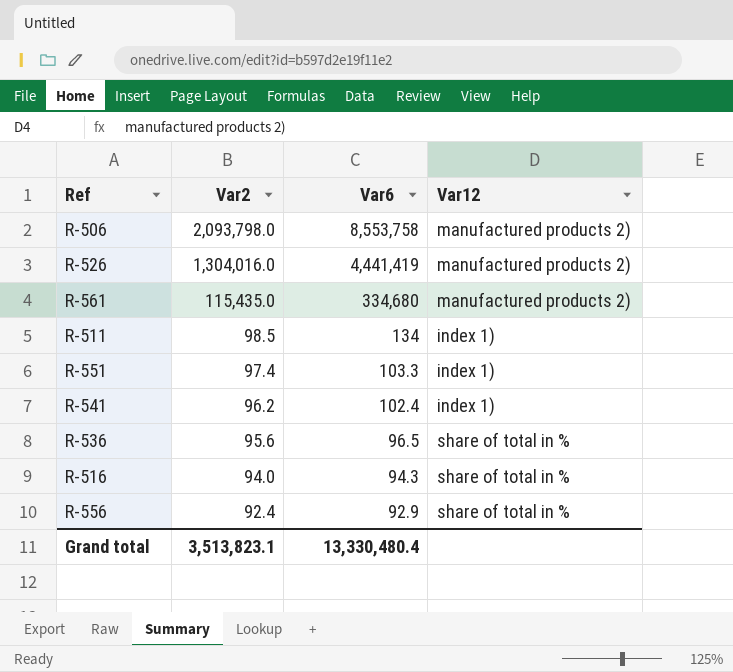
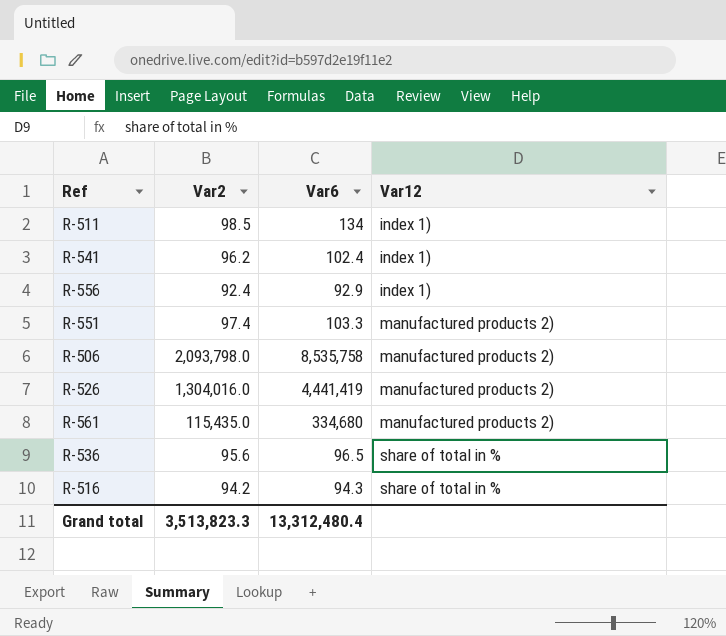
row order: Var2 descending -> Var12 ascending
R-556 | Var12: share of total in % -> index 1)
R-551 | Var12: index 1) -> manufactured products 2)
R-506 | Var6: 8,553,758 -> 8,535,758
R-516 | Var2: 94.0 -> 94.2
Grand total | Var2: 3,513,823.1 -> 3,513,823.3
Grand total | Var6: 13,330,480.4 -> 13,312,480.4

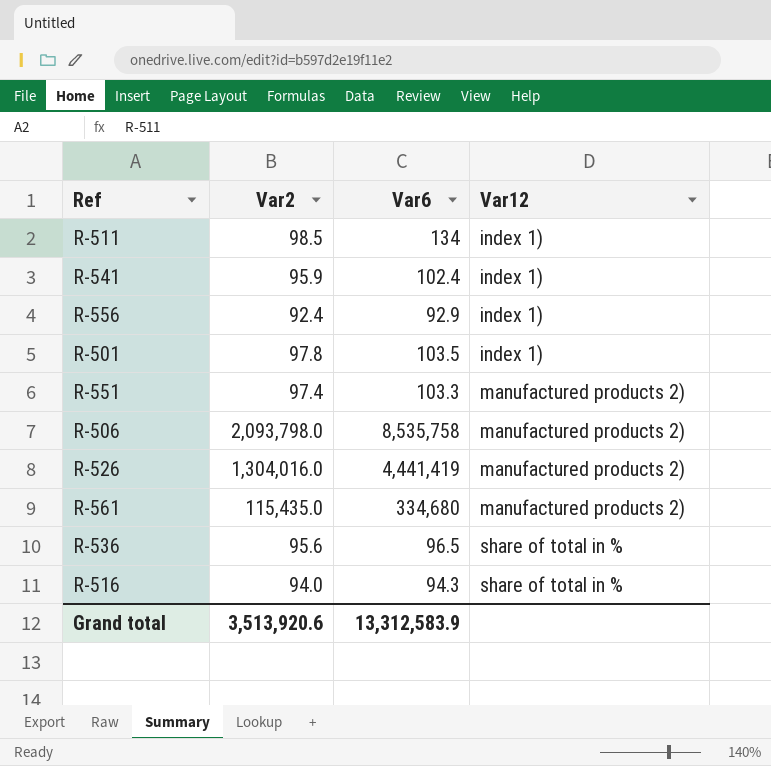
R-541 | Var2: 96.2 -> 95.9
row R-501: none -> 97.8 | 103.5 | index 1)
R-516 | Var2: 94.2 -> 94.0
Grand total | Var2: 3,513,823.3 -> 3,513,920.6
Grand total | Var6: 13,312,480.4 -> 13,312,583.9

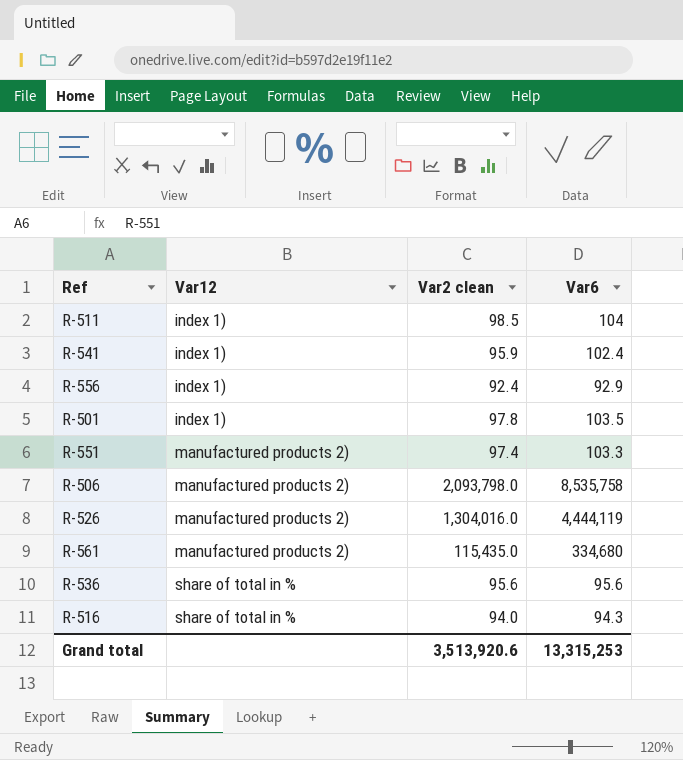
column Var12 | position: 4 -> 2
column name: Var2 -> Var2 clean
R-511 | Var6: 134 -> 104
R-526 | Var6: 4,441,419 -> 4,444,119
R-536 | Var6: 96.5 -> 95.6
Grand total | Var6: 13,312,583.9 -> 13,315,253

